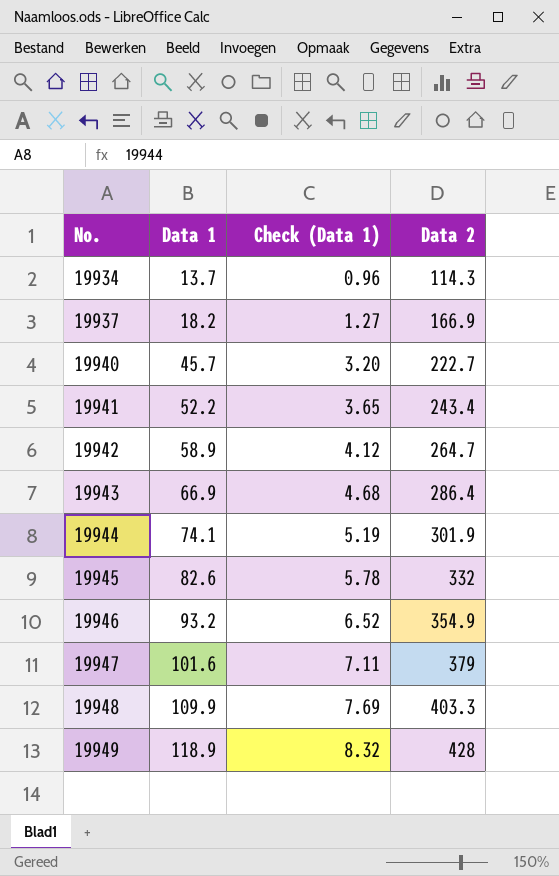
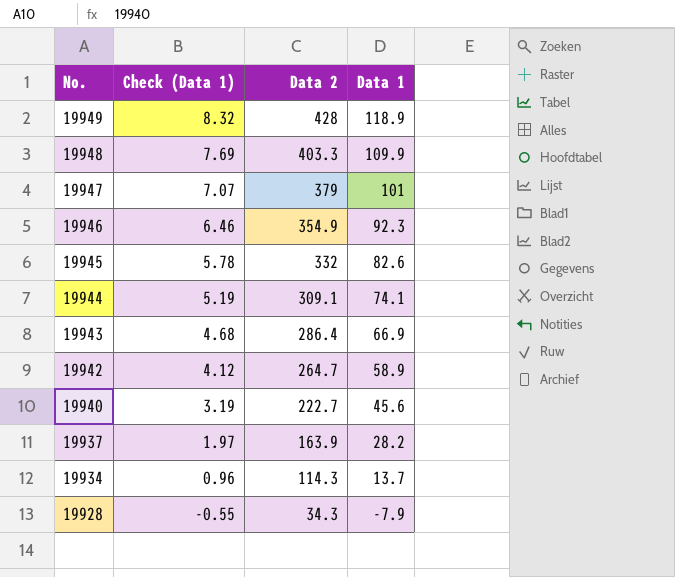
row order: No. ascending -> No. descending
column Data 1 | position: 2 -> 4
row 19941: 52.2 | 3.65 | 243.4 -> none
19947 | Check (Data 1): 7.11 -> 7.07
19947 | Data 1: 101.6 -> 101
19946 | Check (Data 1): 6.52 -> 6.46
19946 | Data 1: 93.2 -> 92.3
19944 | Data 2: 301.9 -> 309.1
19940 | Check (Data 1): 3.20 -> 3.19
19940 | Data 1: 45.7 -> 45.6
19937 | Check (Data 1): 1.27 -> 1.97
19937 | Data 2: 166.9 -> 163.9
19937 | Data 1: 18.2 -> 28.2
row 19928: none -> -0.55 | 34.3 | -7.9

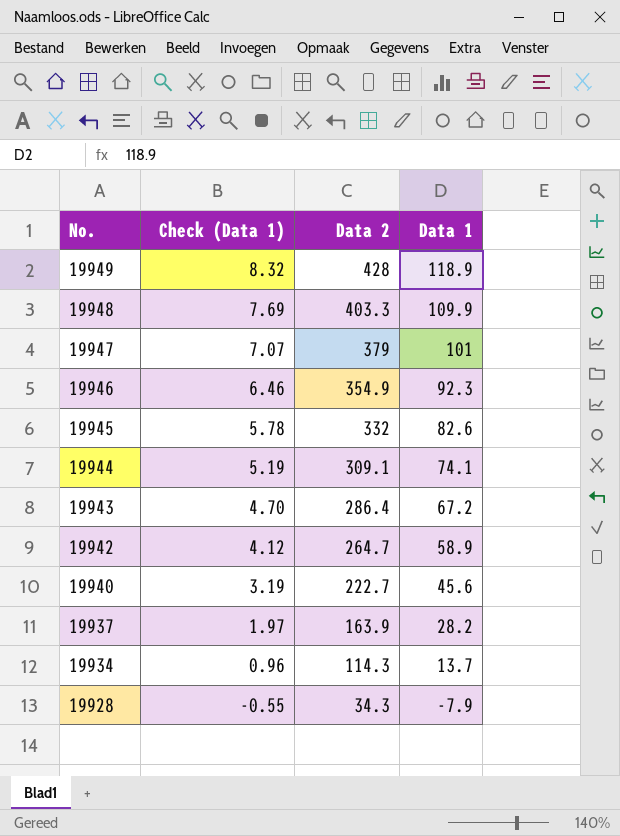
19943 | Check (Data 1): 4.68 -> 4.70
19943 | Data 1: 66.9 -> 67.2

